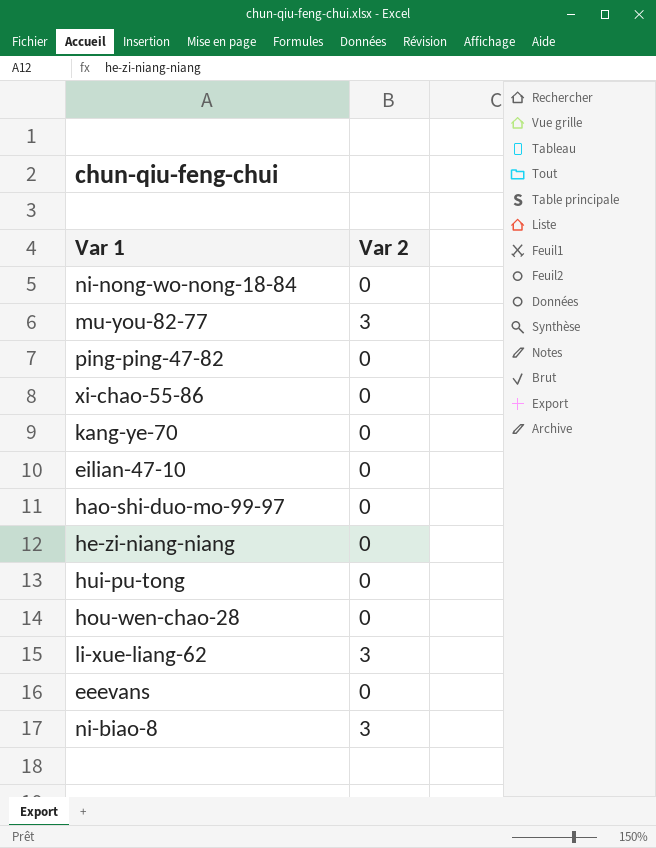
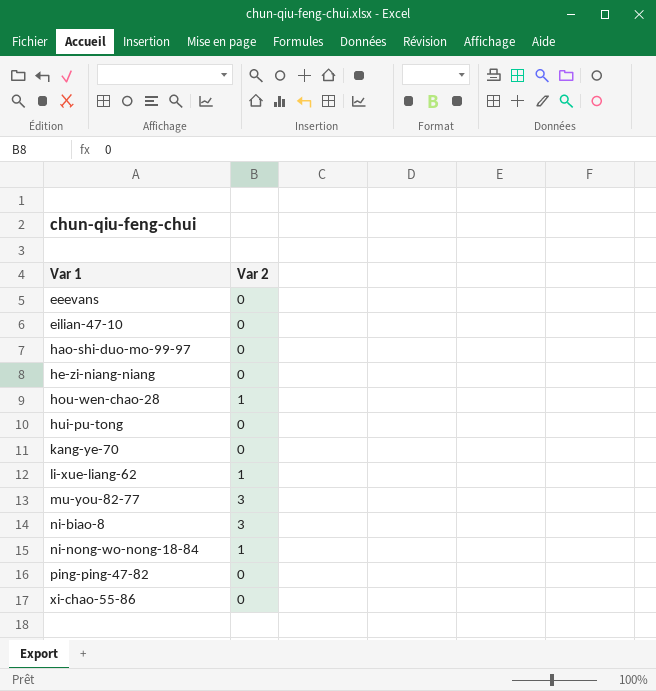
row order: none -> Var 1 ascending
hou-wen-chao-28 | Var 2: 0 -> 1
li-xue-liang-62 | Var 2: 3 -> 1
ni-nong-wo-nong-18-84 | Var 2: 0 -> 1

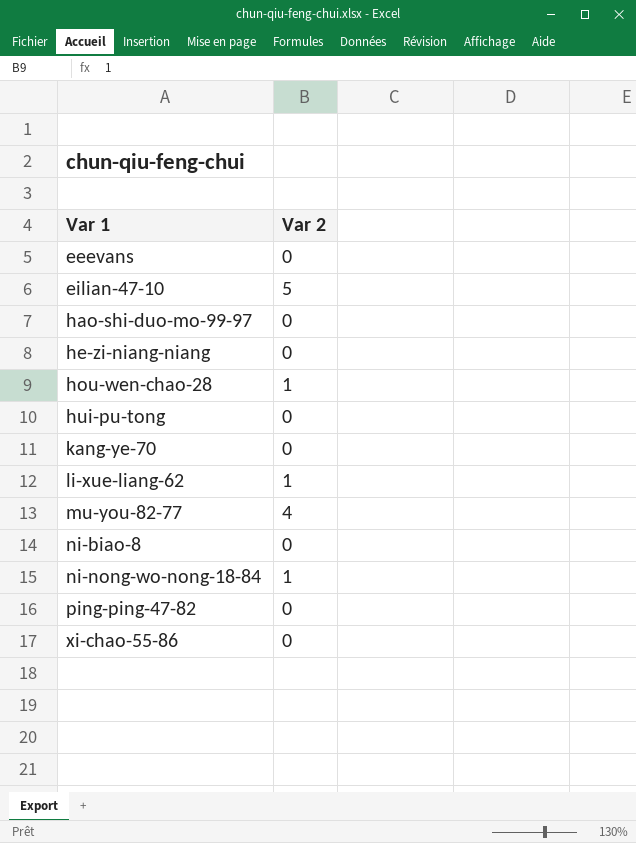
eilian-47-10 | Var 2: 0 -> 5
mu-you-82-77 | Var 2: 3 -> 4
ni-biao-8 | Var 2: 3 -> 0

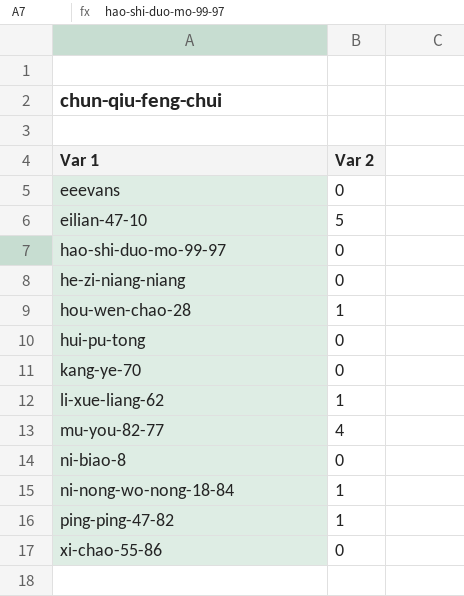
ping-ping-47-82 | Var 2: 0 -> 1

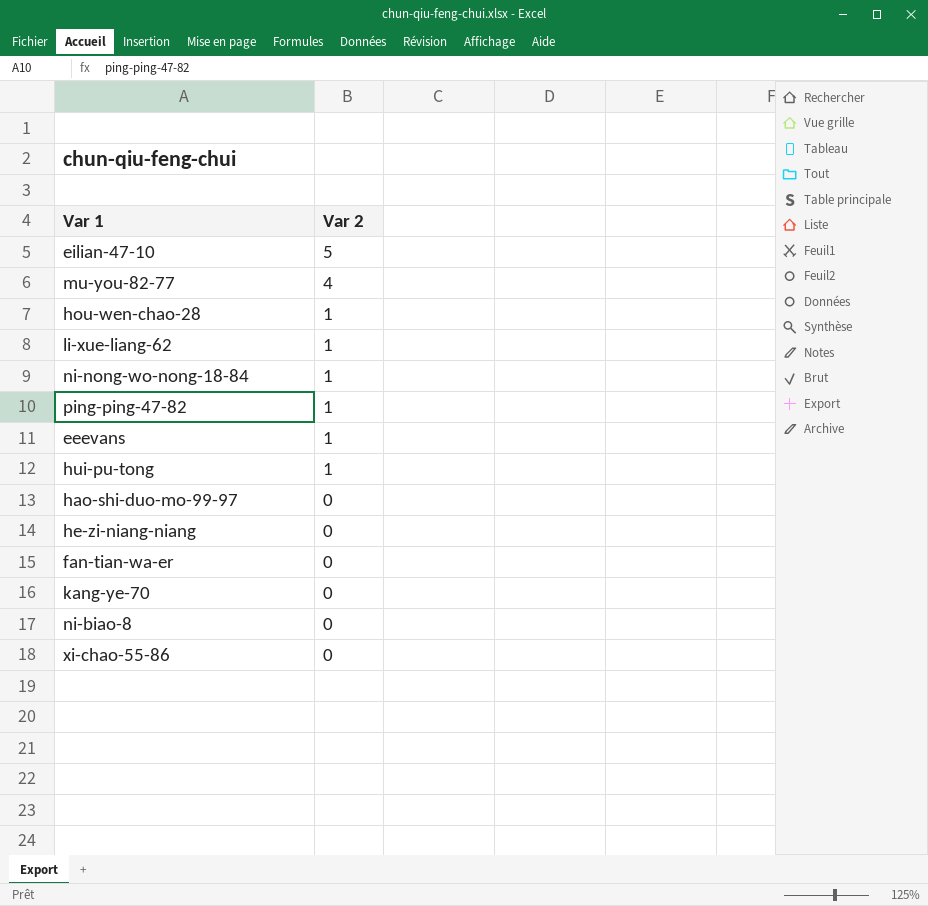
row order: Var 1 ascending -> Var 2 descending
eeevans | Var 2: 0 -> 1
hui-pu-tong | Var 2: 0 -> 1
row fan-tian-wa-er: none -> 0

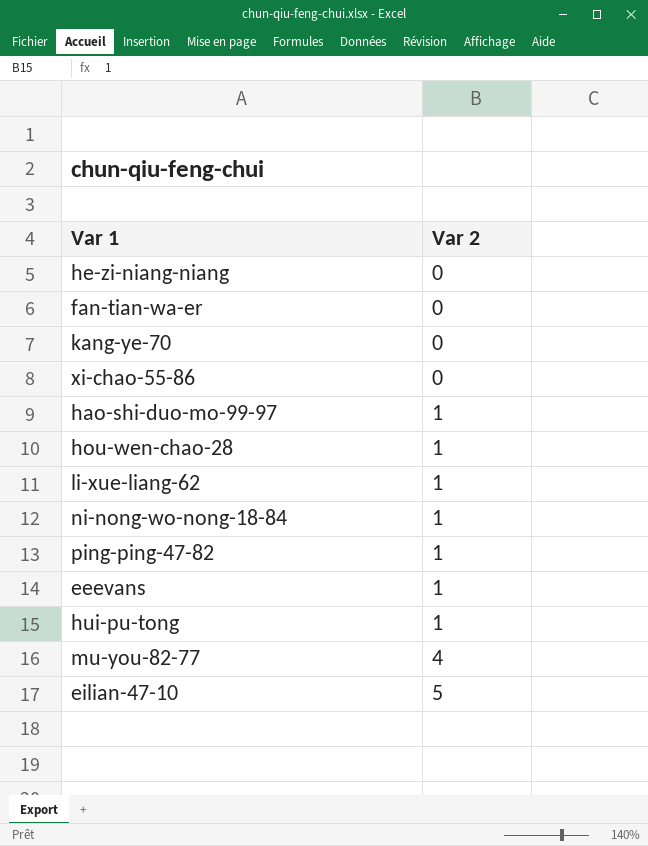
row order: Var 2 descending -> Var 2 ascending
row ni-biao-8: 0 -> none
hao-shi-duo-mo-99-97 | Var 2: 0 -> 1

